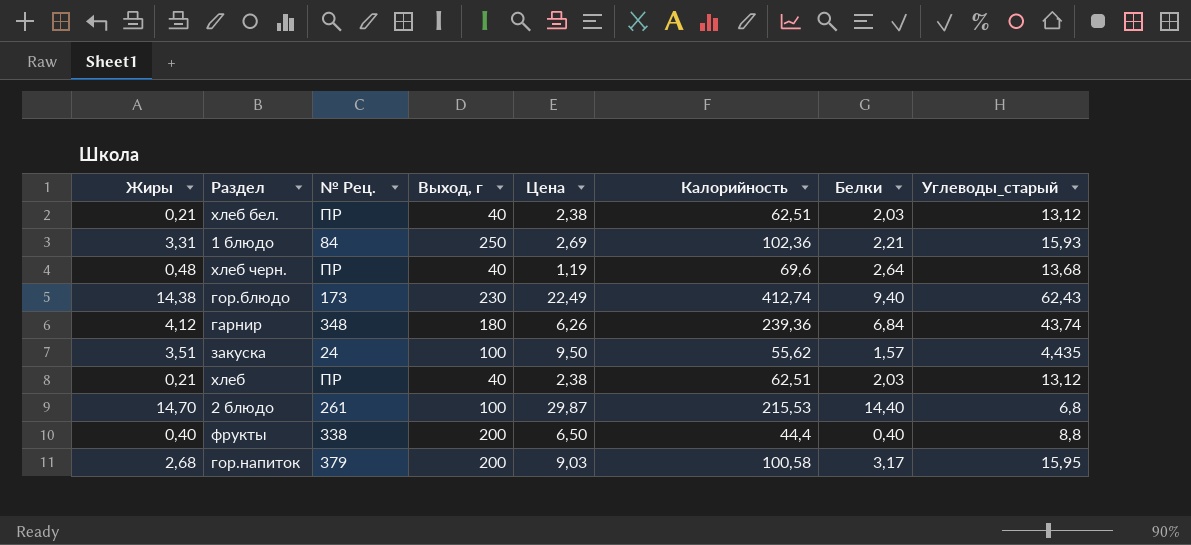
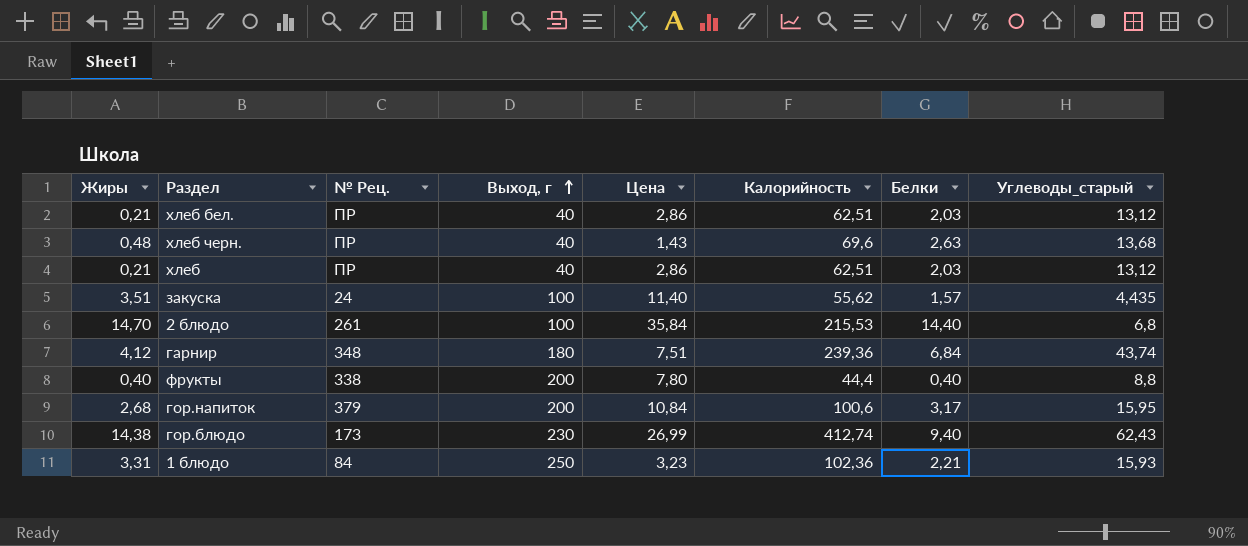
row order: none -> Выход, г ascending
хлеб бел. | Цена: 2,38 -> 2,86
хлеб черн. | Цена: 1,19 -> 1,43
хлеб черн. | Белки: 2,64 -> 2,63
хлеб | Цена: 2,38 -> 2,86
закуска | Цена: 9,50 -> 11,40
2 блюдо | Цена: 29,87 -> 35,84
гарнир | Цена: 6,26 -> 7,51
фрукты | Цена: 6,50 -> 7,80
гор.напиток | Цена: 9,03 -> 10,84
гор.напиток | Калорийность: 100,58 -> 100,6
гор.блюдо | Цена: 22,49 -> 26,99
1 блюдо | Цена: 2,69 -> 3,23

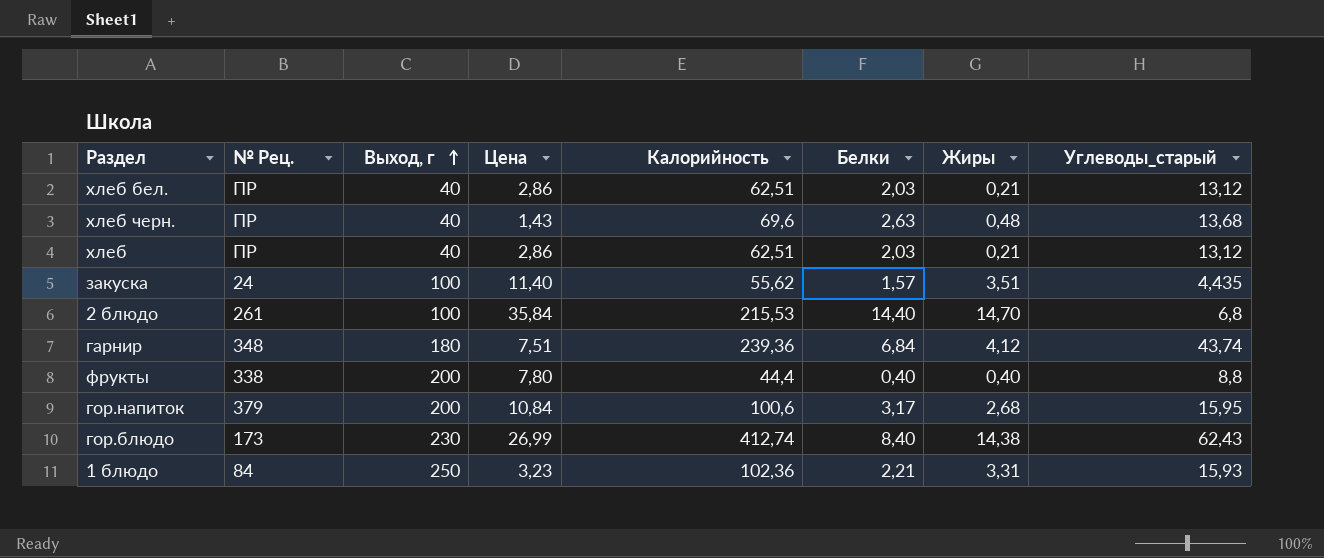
column Жиры | position: 1 -> 7
гор.блюдо | Белки: 9,40 -> 8,40

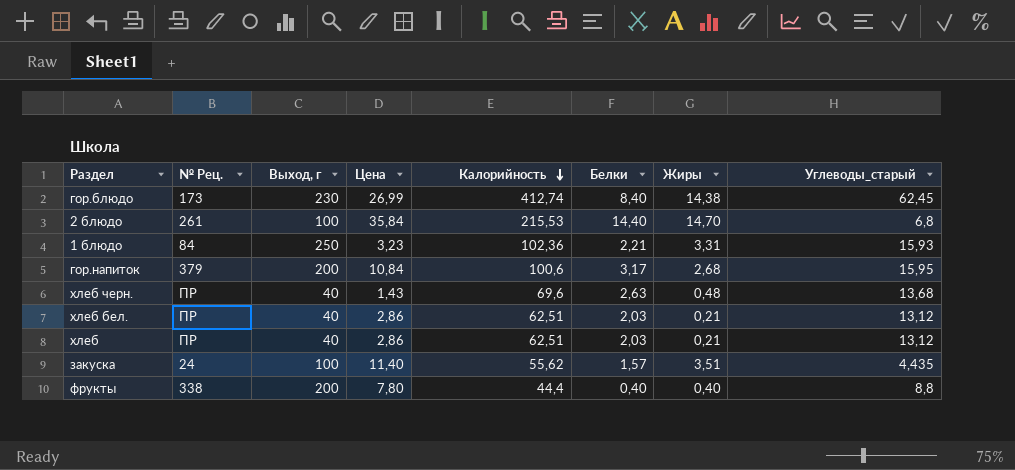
row order: Выход, г ascending -> Калорийность descending
row гарнир: 348 | 180 | 7,51 | 239,36 | 6,84 | 4,12 | 43,74 -> none
гор.блюдо | Углеводы_старый: 62,43 -> 62,45

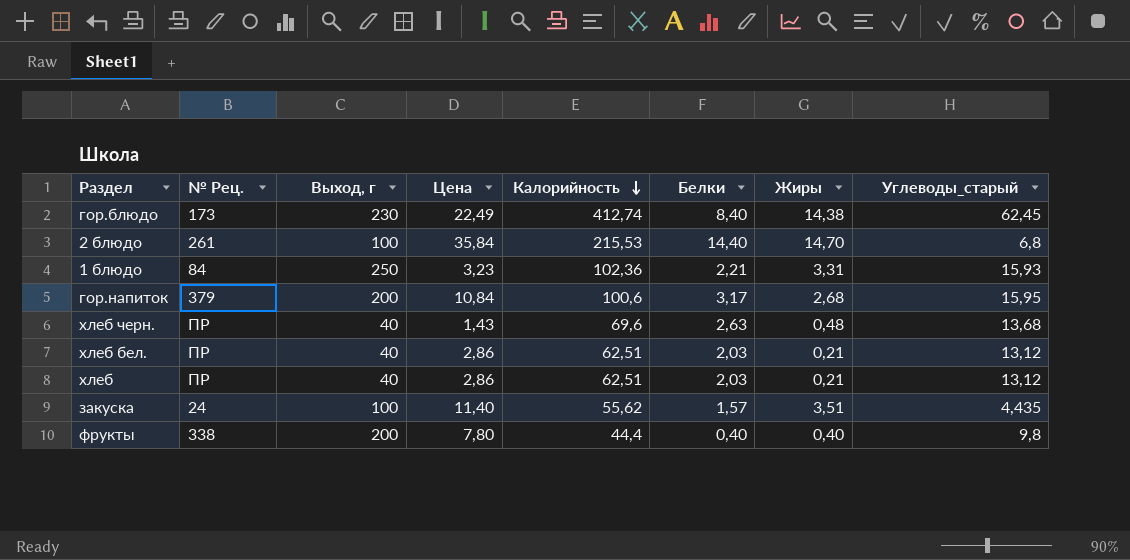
гор.блюдо | Цена: 26,99 -> 22,49
фрукты | Углеводы_старый: 8,8 -> 9,8

